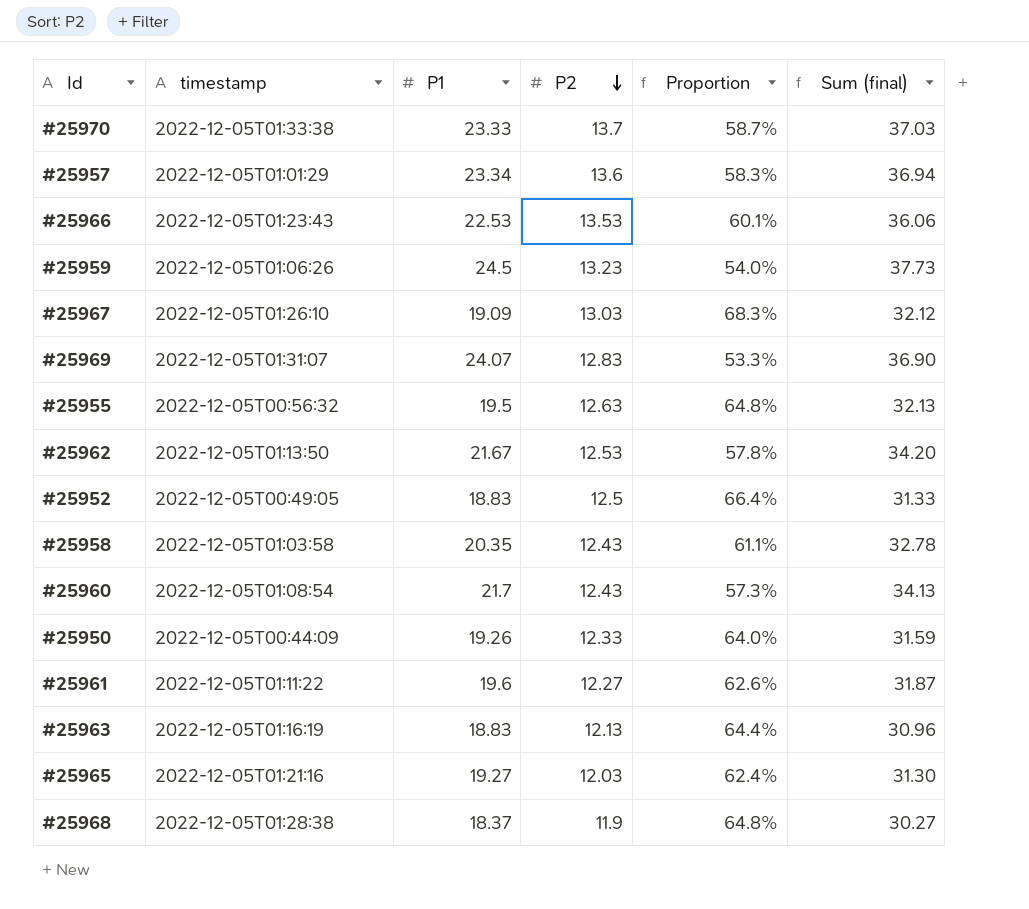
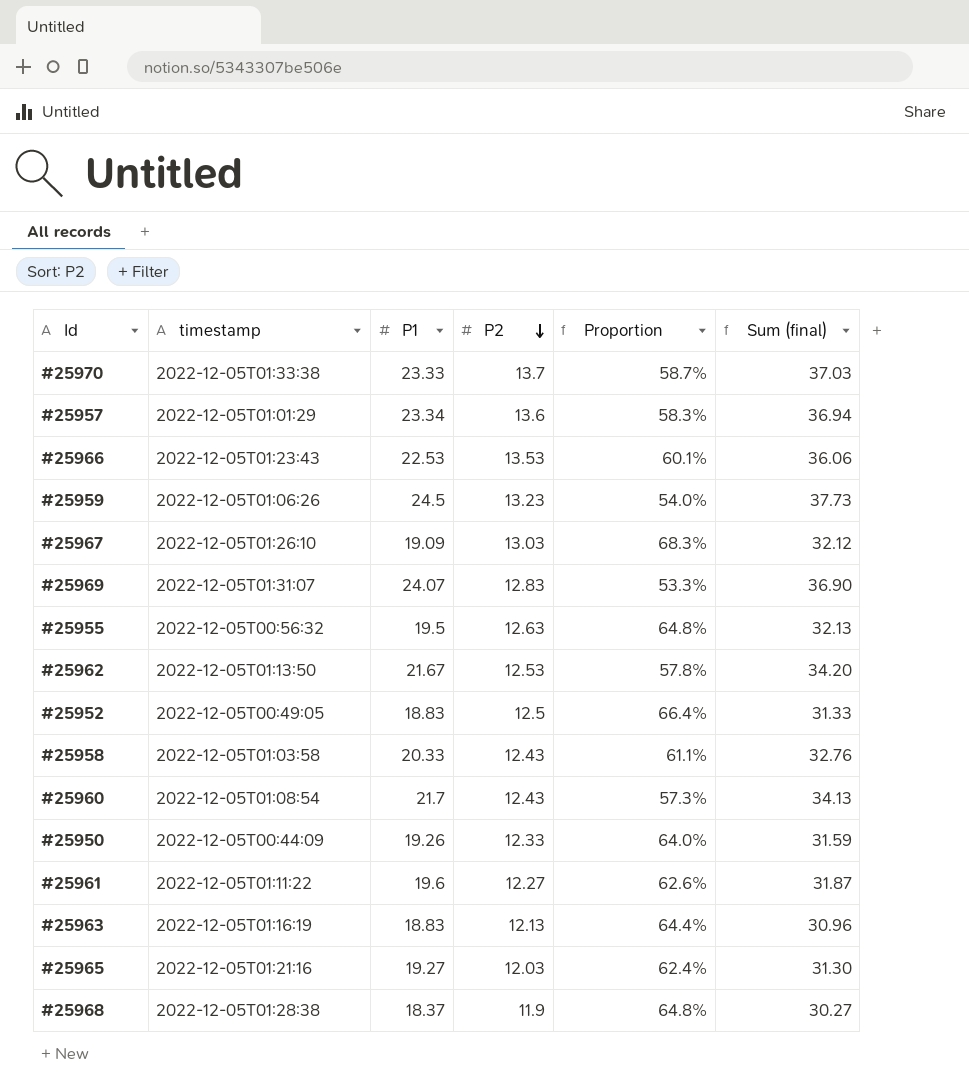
#25958 | P1: 20.35 -> 20.33
#25958 | Sum (final): 32.78 -> 32.76

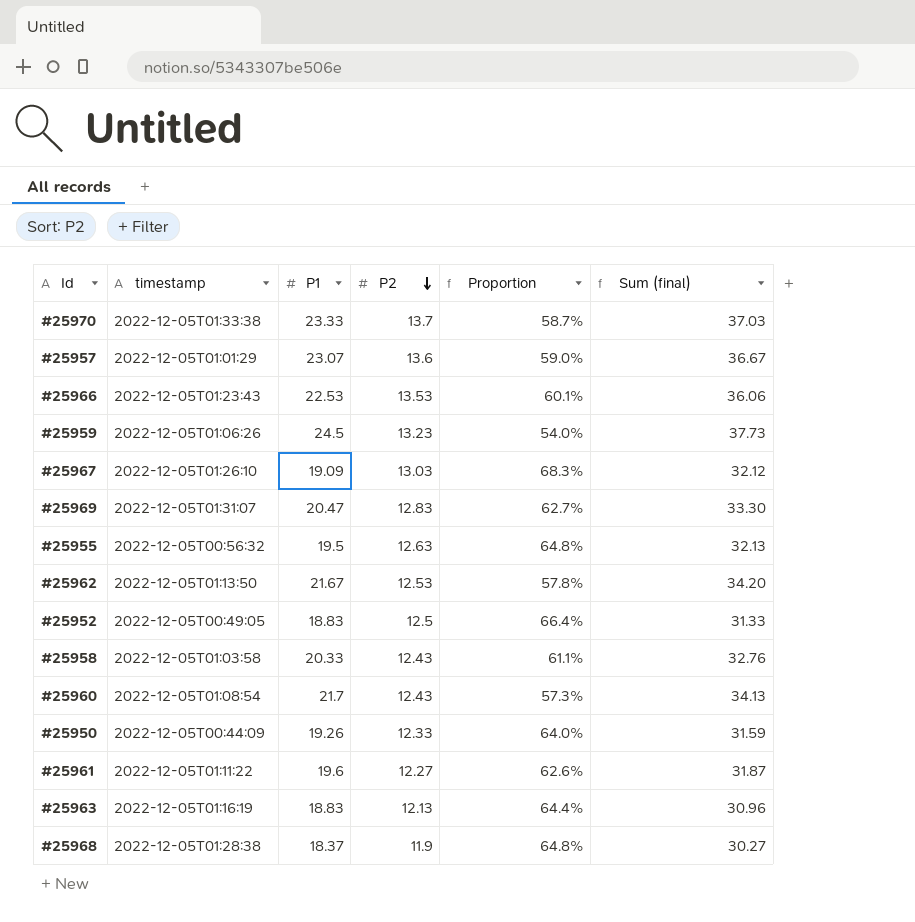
row #25965: 2022-12-05T01:21:16 | 19.27 | 12.03 | 62.4% | 31.30 -> none
#25957 | P1: 23.34 -> 23.07
#25957 | Proportion: 58.3% -> 59.0%
#25957 | Sum (final): 36.94 -> 36.67
#25969 | P1: 24.07 -> 20.47
#25969 | Proportion: 53.3% -> 62.7%
#25969 | Sum (final): 36.90 -> 33.30

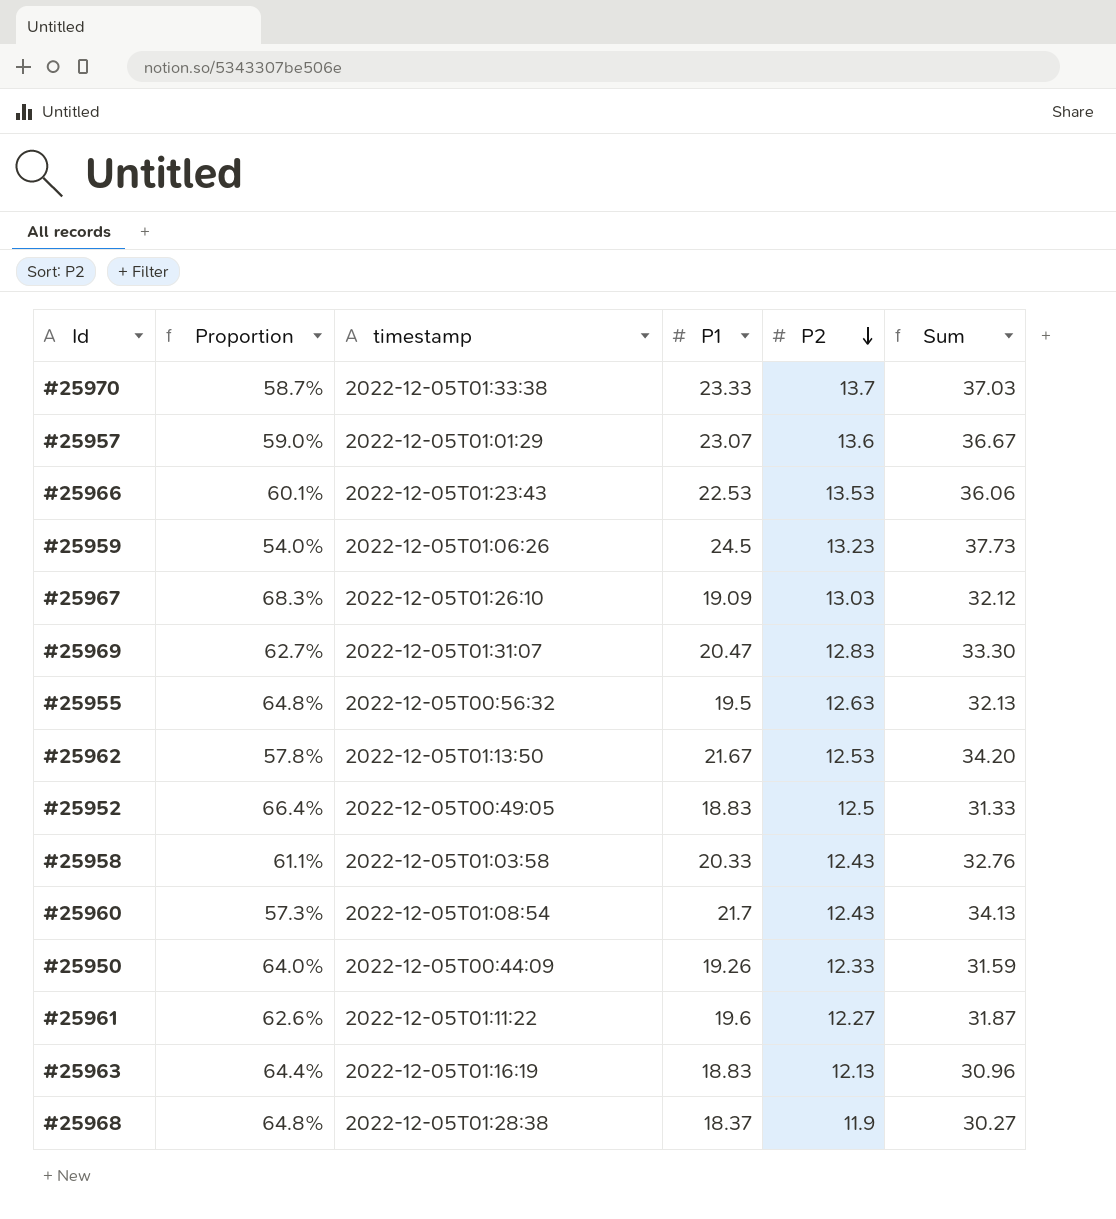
column Proportion | position: 5 -> 2
column name: Sum (final) -> Sum

